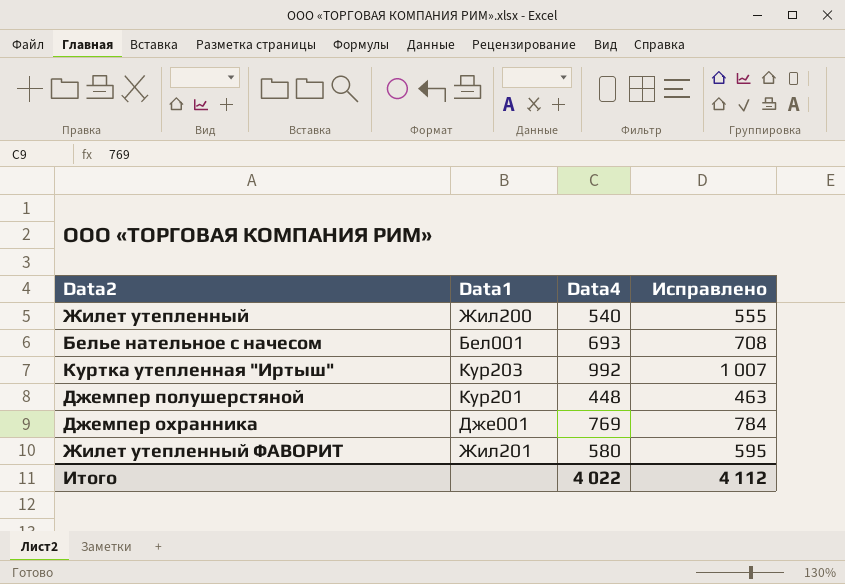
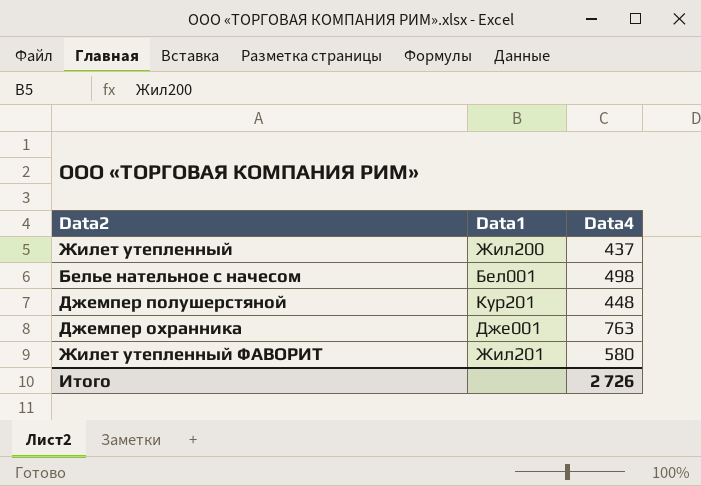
column Исправлено | formula: [Data4] + 15 -> none
row Куртка утепленная "Иртыш": Кур203 | 992 | 1 007 -> none
Жилет утепленный | Data4: 540 -> 437
Белье нательное с начесом | Data4: 693 -> 498
Джемпер охранника | Data4: 769 -> 763
Итого | Data4: 4 022 -> 2 726

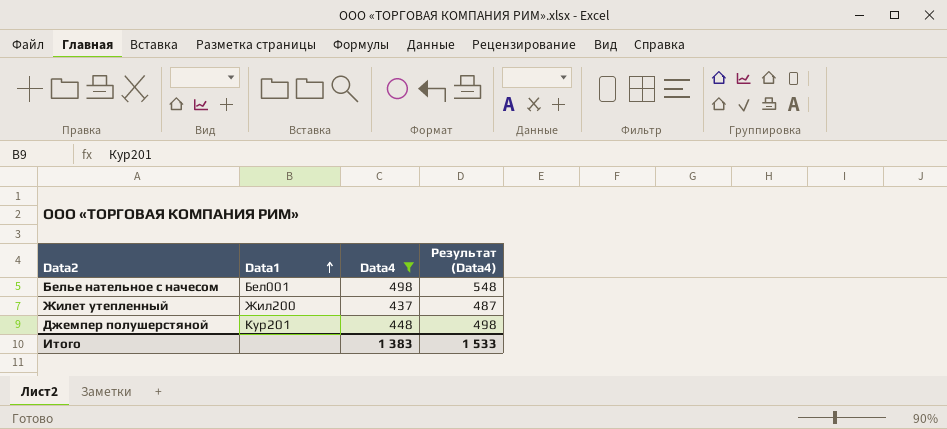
filter: none -> Data4 <= 498
row order: none -> Data1 ascending
column Результат (Data4) | formula: none -> [Data4] + 50
Итого | Data4: 2 726 -> 1 383

